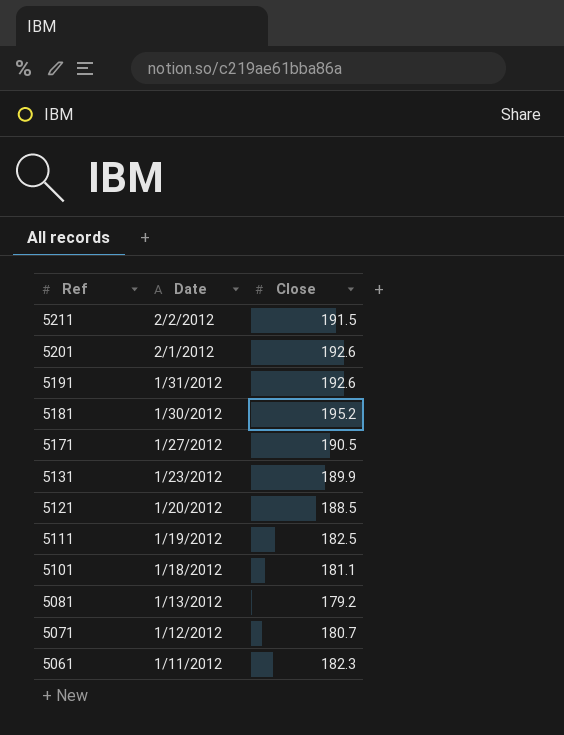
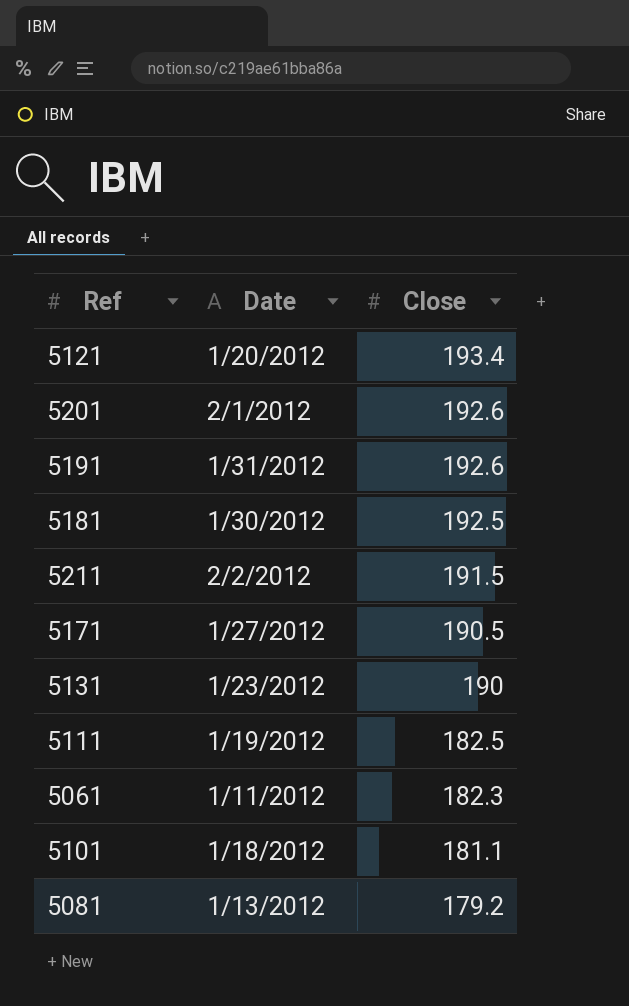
row order: Ref descending -> Close descending
row 5071: 1/12/2012 | 180.7 -> none
5121 | Close: 188.5 -> 193.4
5181 | Close: 195.2 -> 192.5
5131 | Close: 189.9 -> 190

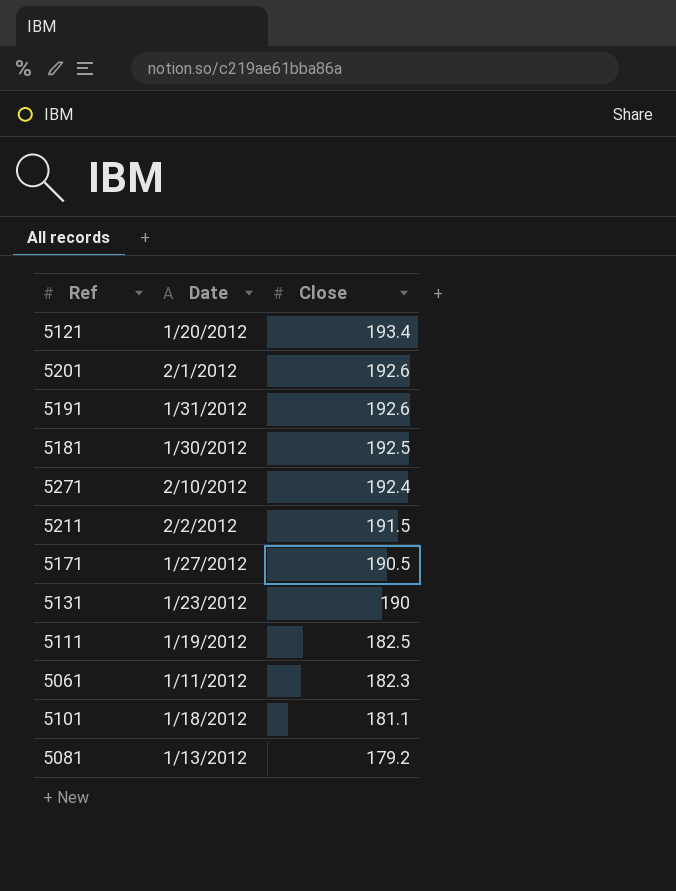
row 5271: none -> 2/10/2012 | 192.4

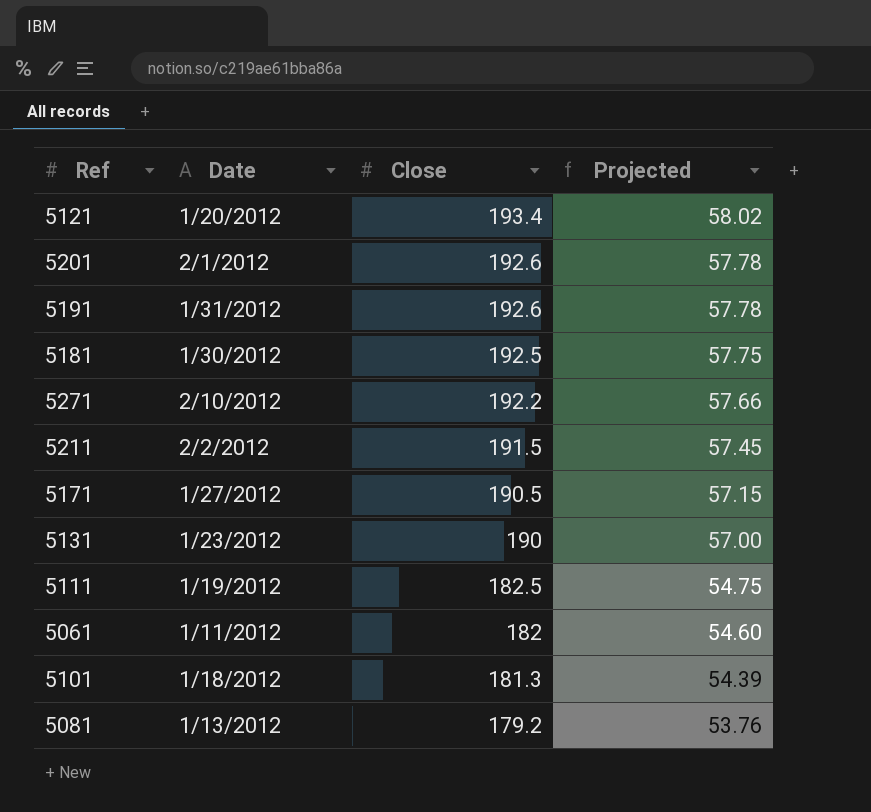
column Projected | formula: none -> [Close] * 0.3
5271 | Close: 192.4 -> 192.2
5061 | Close: 182.3 -> 182
5101 | Close: 181.1 -> 181.3

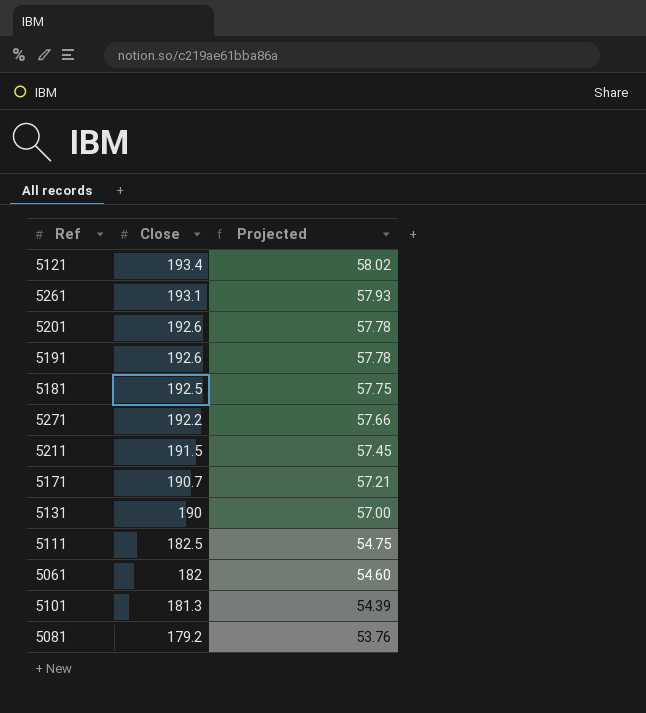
column Date | position: 2 -> none
row 5261: none -> 193.1 | 57.93
5171 | Close: 190.5 -> 190.7
5171 | Projected: 57.15 -> 57.21

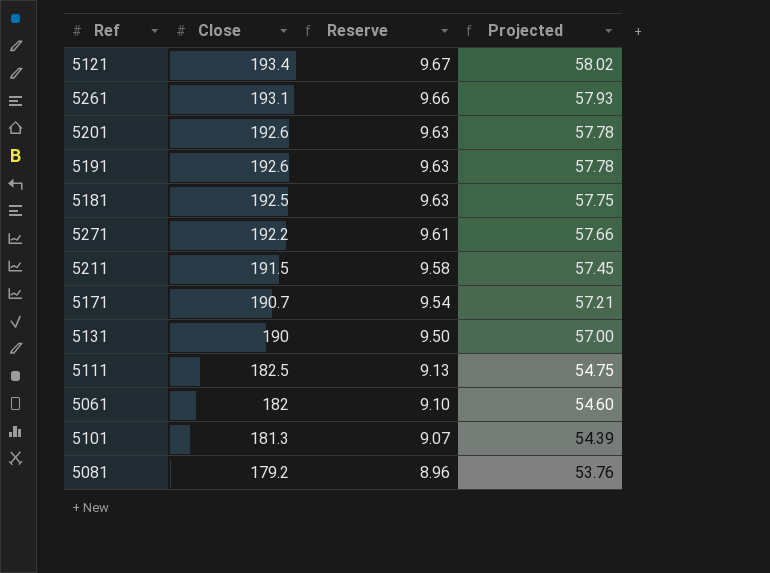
column Reserve | formula: none -> [Close] * 0.05

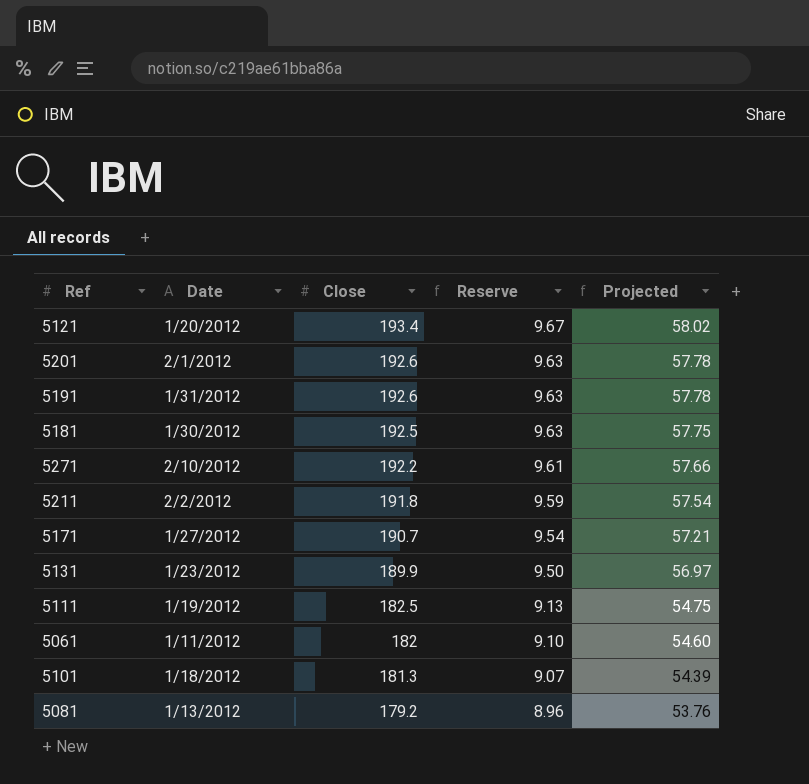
column Date | position: none -> 2
row 5261: 193.1 | 9.66 | 57.93 -> none
5211 | Close: 191.5 -> 191.8
5211 | Reserve: 9.58 -> 9.59
5211 | Projected: 57.45 -> 57.54
5131 | Close: 190 -> 189.9
5131 | Projected: 57.00 -> 56.97

